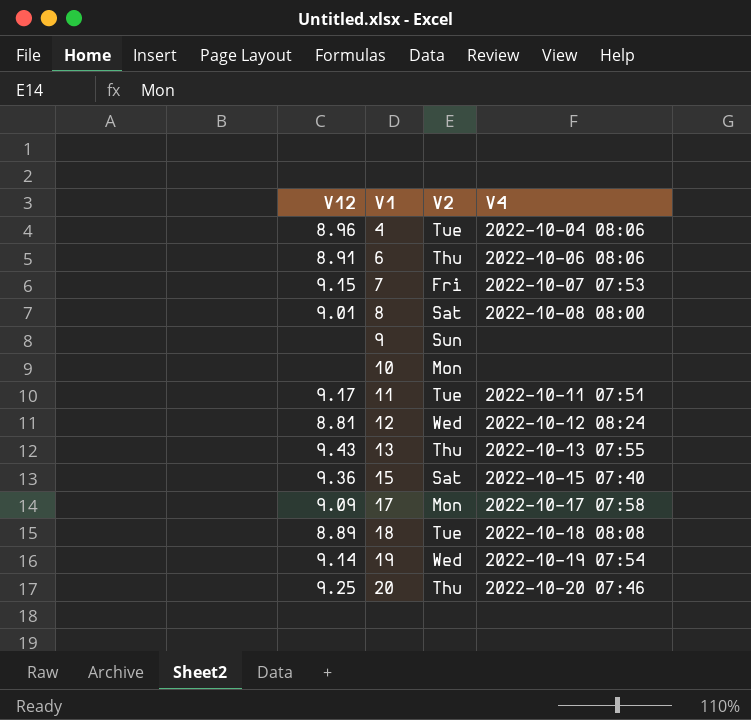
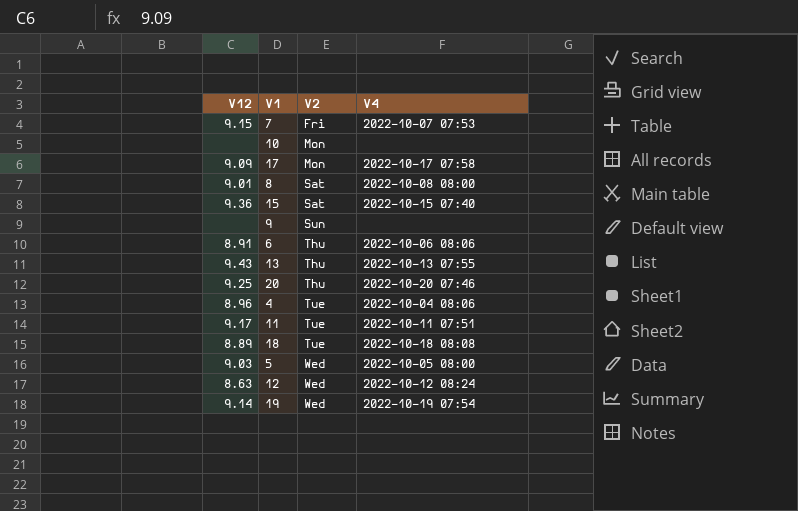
row order: V1 ascending -> V2 ascending
row 5: none -> 9.03 | Wed | 2022-10-05 08:00
12 | V12: 8.81 -> 8.63

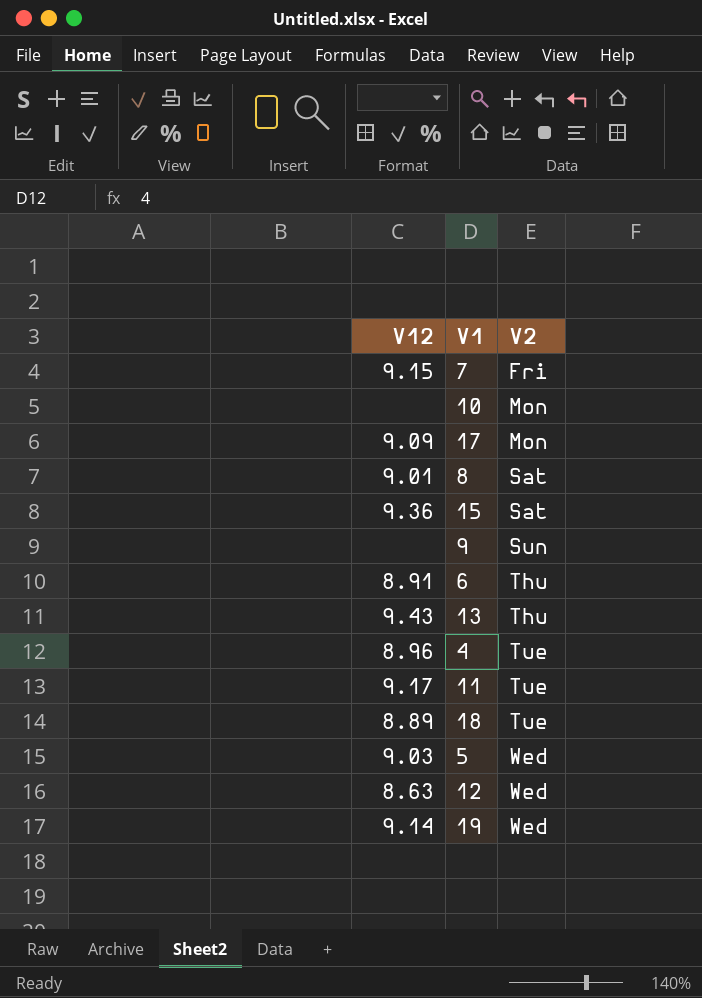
column V4 | position: 4 -> none
row 20: 9.25 | Thu | 2022-10-20 07:46 -> none

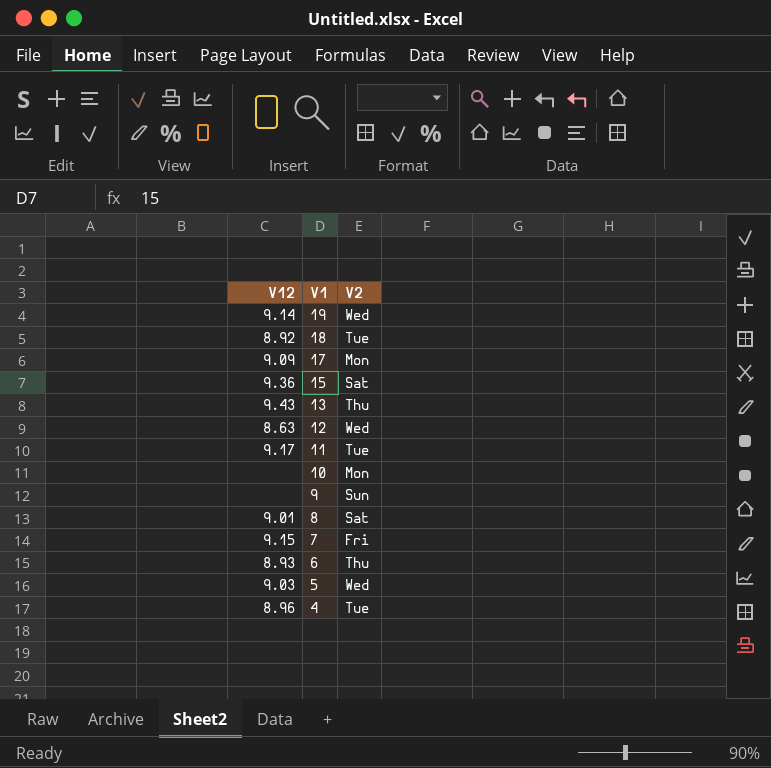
row order: V2 ascending -> V1 descending
18 | V12: 8.89 -> 8.92
6 | V12: 8.91 -> 8.93

